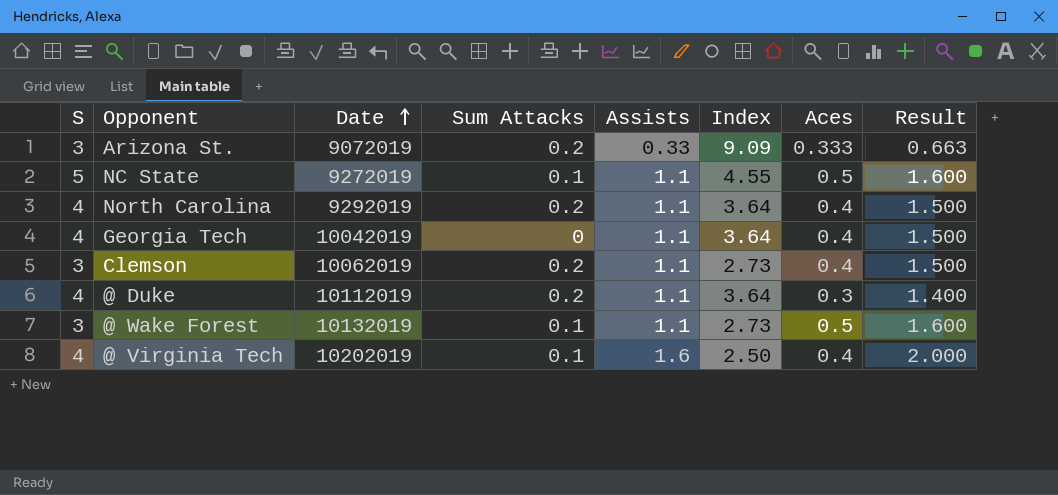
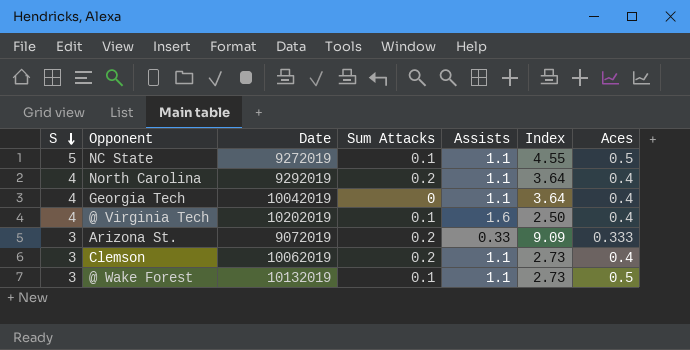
row order: Date ascending -> S descending
column Result | formula: [Assists] + [Aces] -> none
row @ Duke: 4 | 10112019 | 0.2 | 1.1 | 3.64 | 0.3 | 1.400 -> none

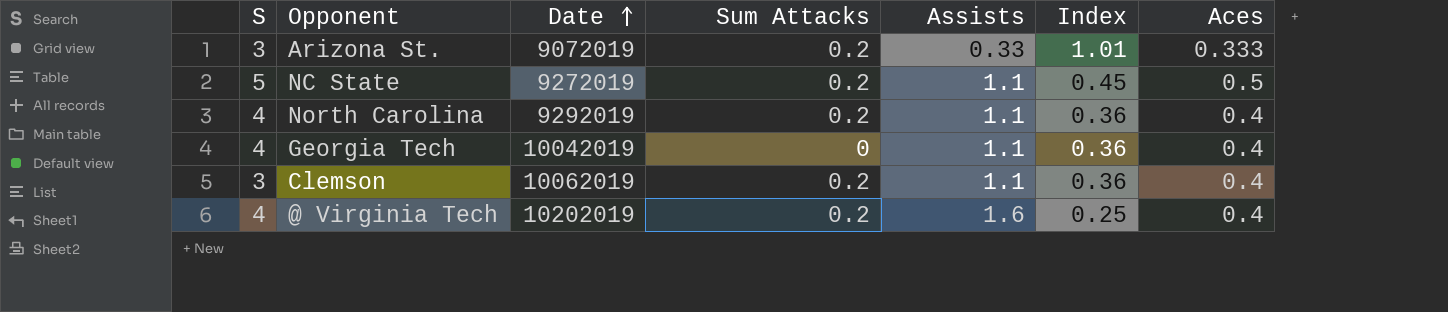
row order: S descending -> Date ascending
column Index | formula: [S] / [Assists] -> [Aces] / [Assists]
row @ Wake Forest: 3 | 10132019 | 0.1 | 1.1 | 2.73 | 0.5 -> none
NC State | Sum Attacks: 0.1 -> 0.2
@ Virginia Tech | Sum Attacks: 0.1 -> 0.2

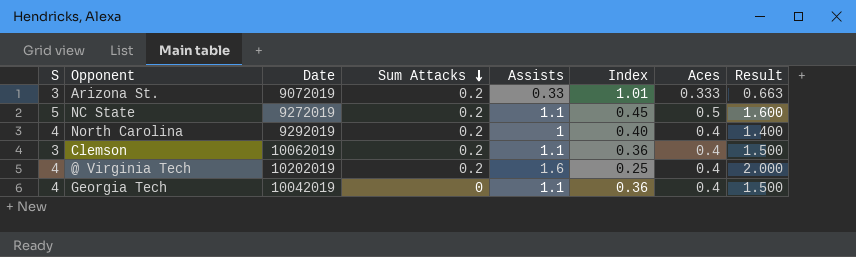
row order: Date ascending -> Sum Attacks descending
column Result | formula: none -> [Assists] + [Aces]
North Carolina | Assists: 1.1 -> 1
North Carolina | Index: 0.36 -> 0.40

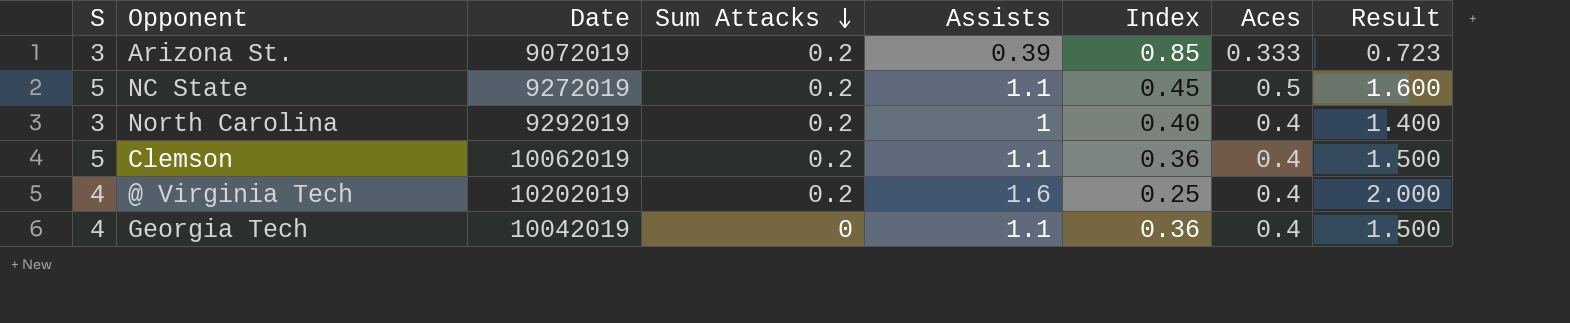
Arizona St. | Assists: 0.33 -> 0.39
Arizona St. | Index: 1.01 -> 0.85
Arizona St. | Result: 0.663 -> 0.723
North Carolina | S: 4 -> 3
Clemson | S: 3 -> 5

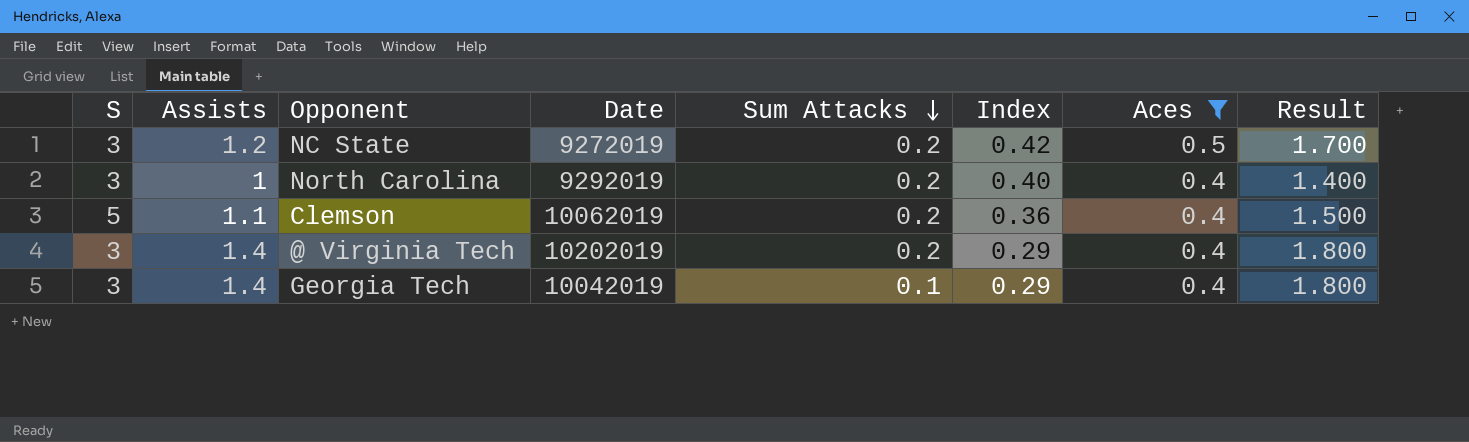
filter: none -> Aces != 0.333
column Assists | position: 5 -> 2
NC State | S: 5 -> 3
NC State | Assists: 1.1 -> 1.2
NC State | Index: 0.45 -> 0.42
NC State | Result: 1.600 -> 1.700
@ Virginia Tech | S: 4 -> 3
@ Virginia Tech | Assists: 1.6 -> 1.4
@ Virginia Tech | Index: 0.25 -> 0.29
@ Virginia Tech | Result: 2.000 -> 1.800
Georgia Tech | S: 4 -> 3
Georgia Tech | Assists: 1.1 -> 1.4
Georgia Tech | Sum Attacks: 0 -> 0.1
Georgia Tech | Index: 0.36 -> 0.29
Georgia Tech | Result: 1.500 -> 1.800

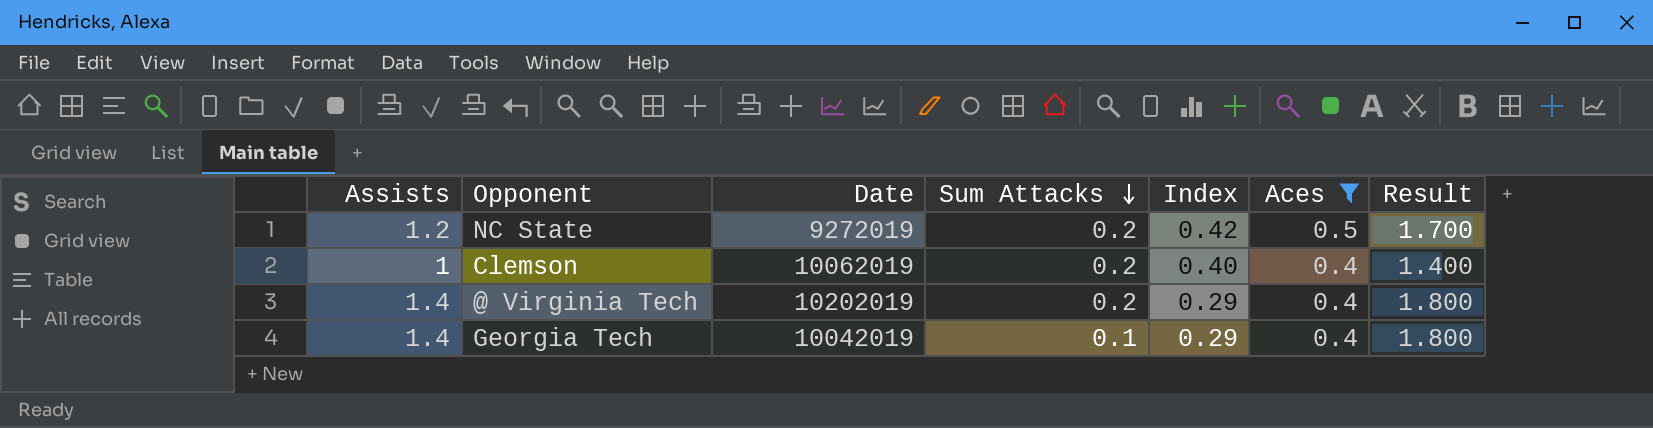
column S | position: 1 -> none
row North Carolina: 3 | 1 | 9292019 | 0.2 | 0.40 | 0.4 | 1.400 -> none
Clemson | Assists: 1.1 -> 1
Clemson | Index: 0.36 -> 0.40
Clemson | Result: 1.500 -> 1.400

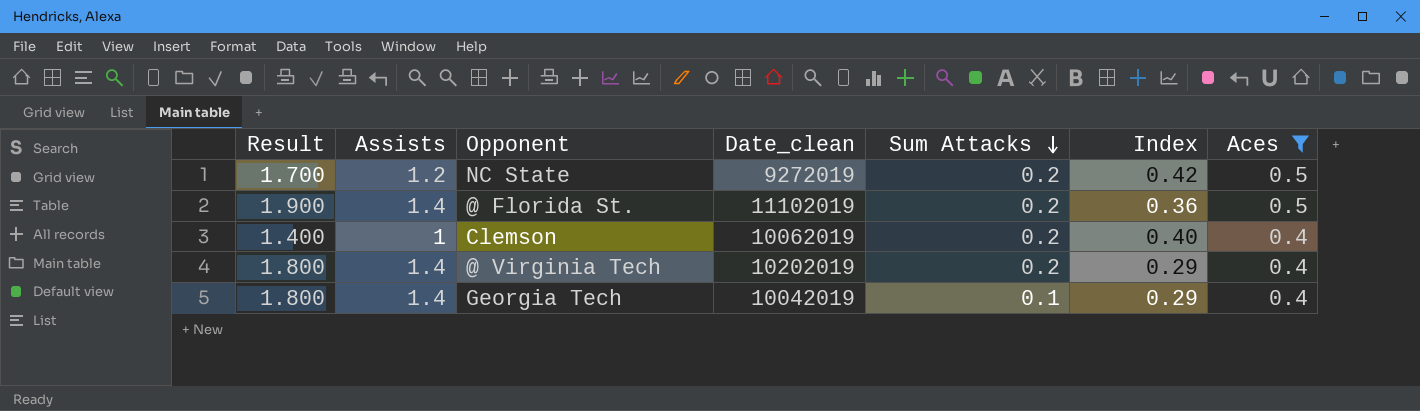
column Result | position: 7 -> 1
column name: Date -> Date_clean
row @ Florida St.: none -> 1.900 | 1.4 | 11102019 | 0.2 | 0.36 | 0.5

